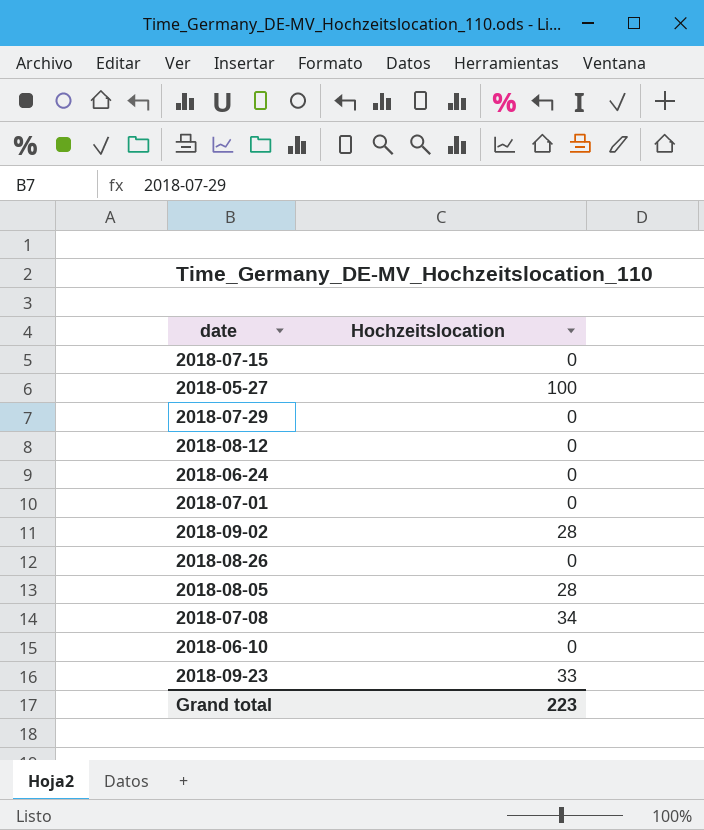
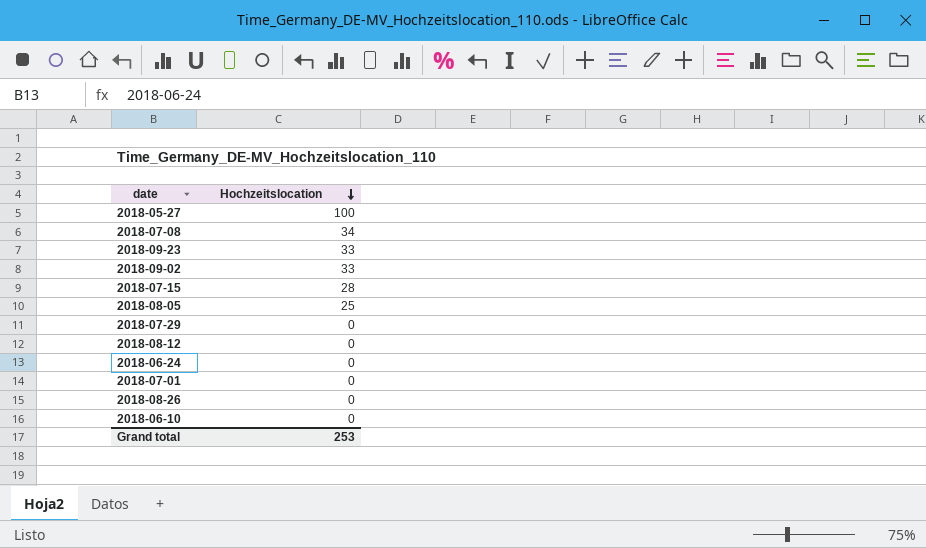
row order: none -> Hochzeitslocation descending
2018-09-02 | Hochzeitslocation: 28 -> 33
2018-07-15 | Hochzeitslocation: 0 -> 28
2018-08-05 | Hochzeitslocation: 28 -> 25
Grand total | Hochzeitslocation: 223 -> 253

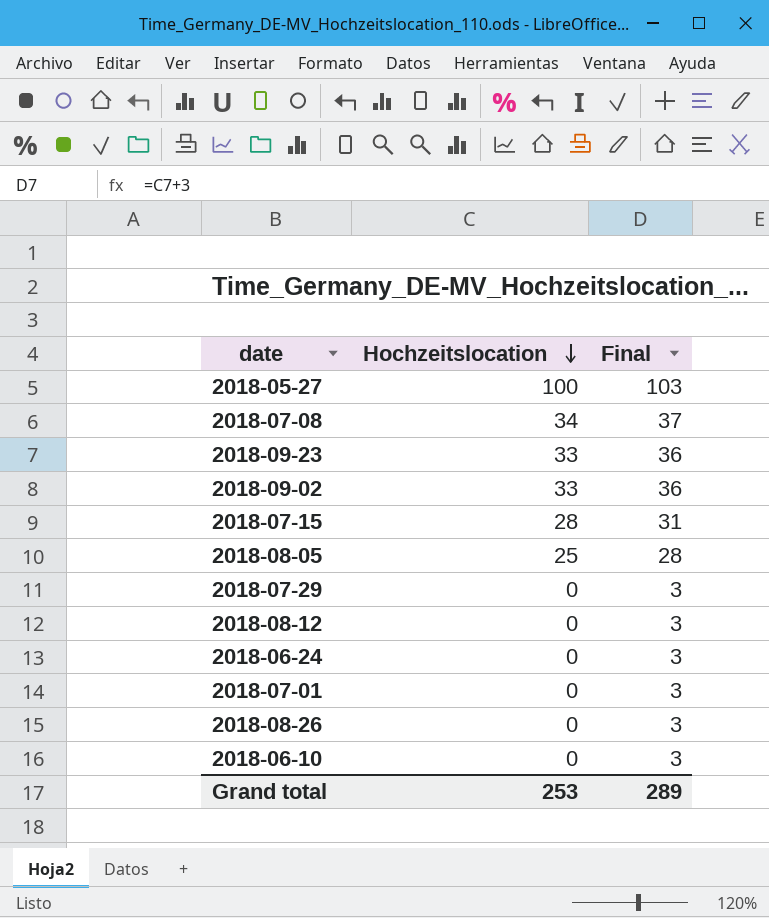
column Final | formula: none -> [Hochzeitslocation] + 3

